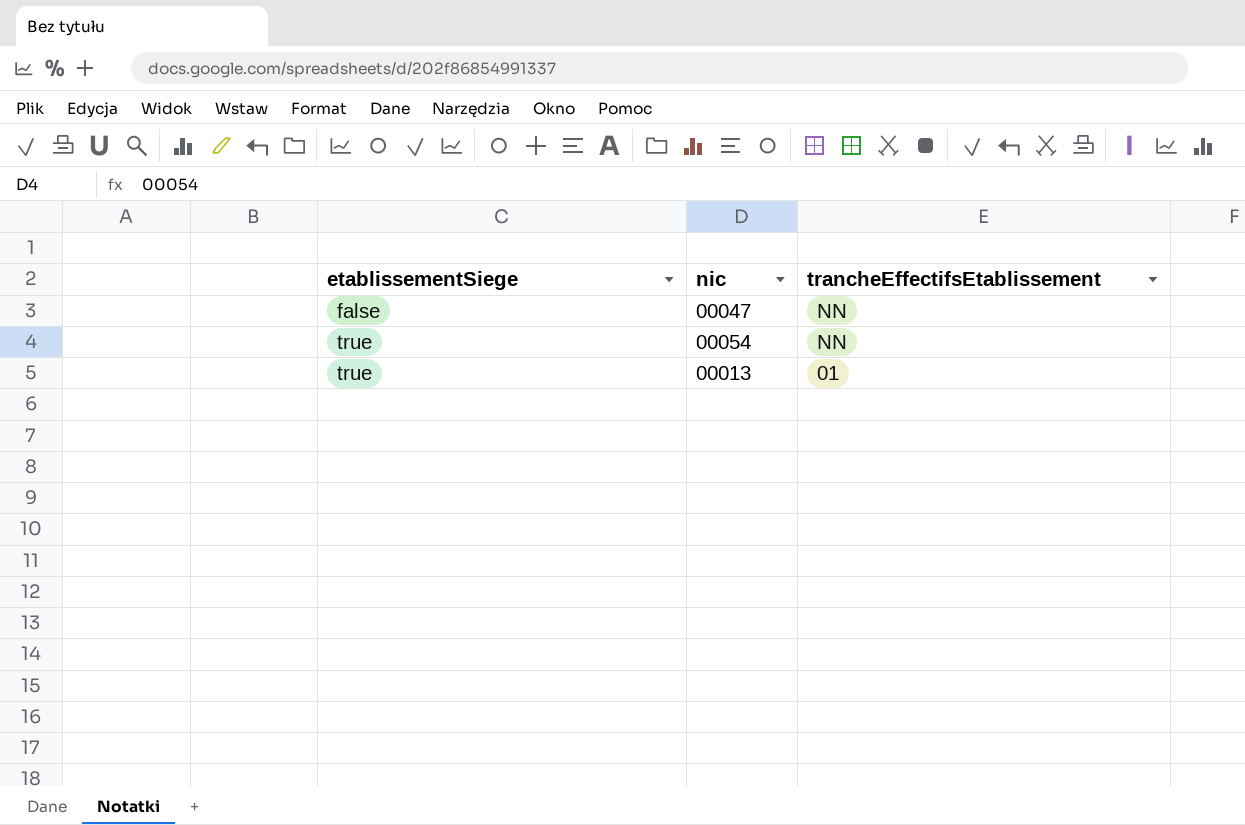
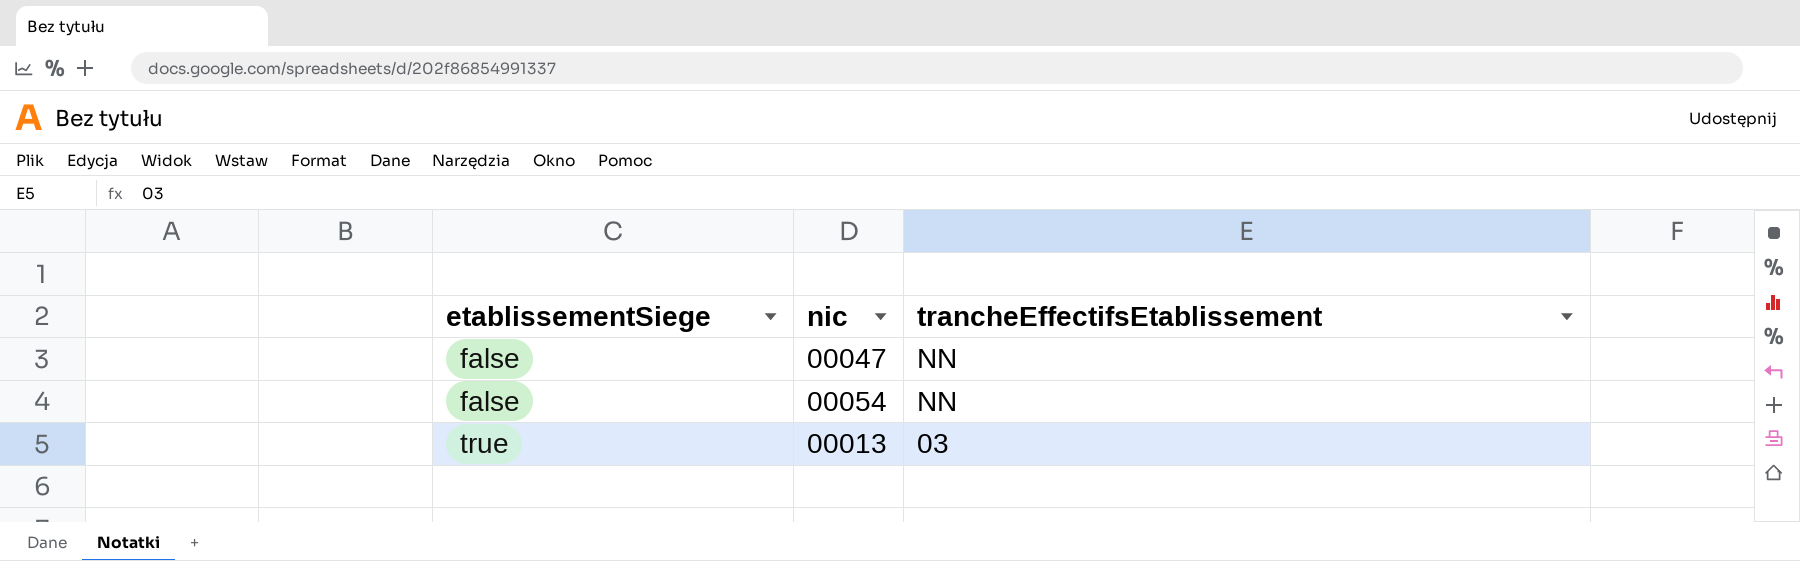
00054 | etablissementSiege: true -> false
00013 | trancheEffectifsEtablissement: 01 -> 03

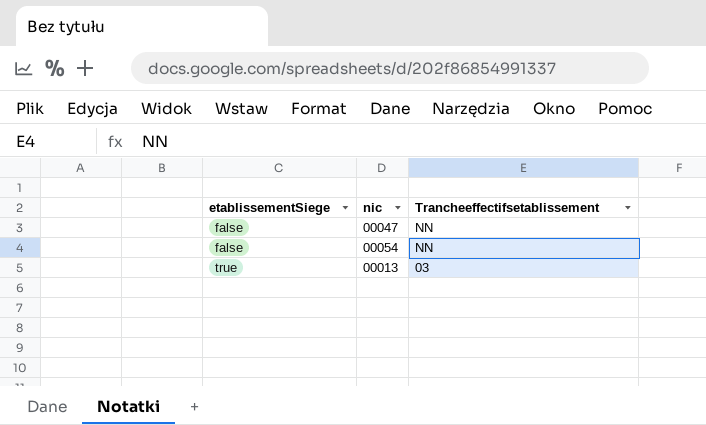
column name: trancheEffectifsEtablissement -> Trancheeffectifsetablissement

